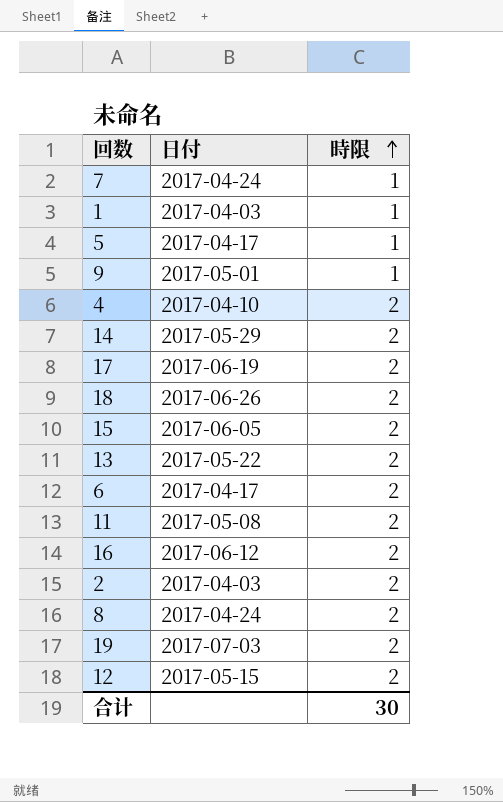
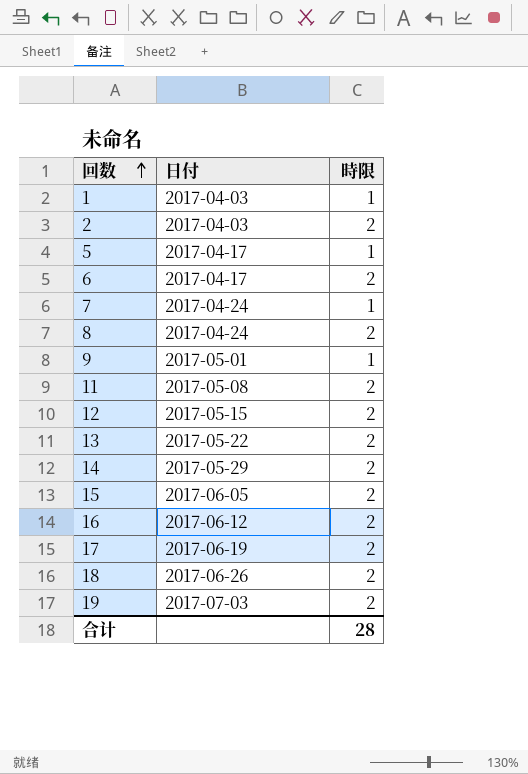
row order: 時限 ascending -> 回数 ascending
row 4: 2017-04-10 | 2 -> none
合计 | 時限: 30 -> 28

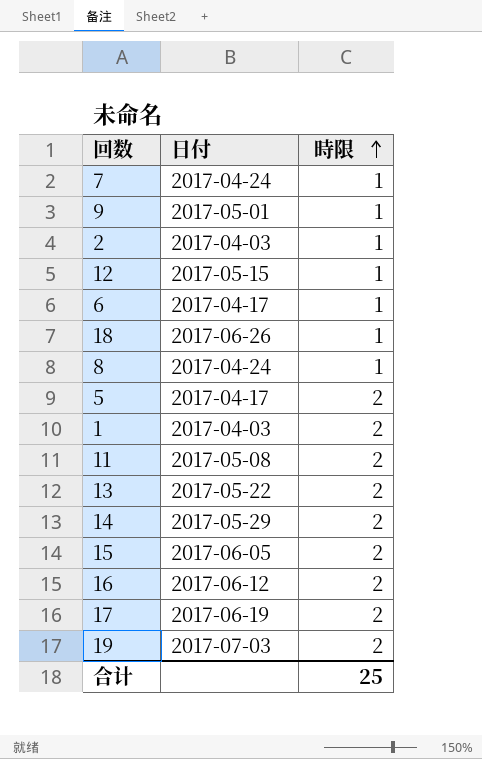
row order: 回数 ascending -> 時限 ascending
2 | 時限: 2 -> 1
12 | 時限: 2 -> 1
6 | 時限: 2 -> 1
18 | 時限: 2 -> 1
8 | 時限: 2 -> 1
5 | 時限: 1 -> 2
1 | 時限: 1 -> 2
合计 | 時限: 28 -> 25

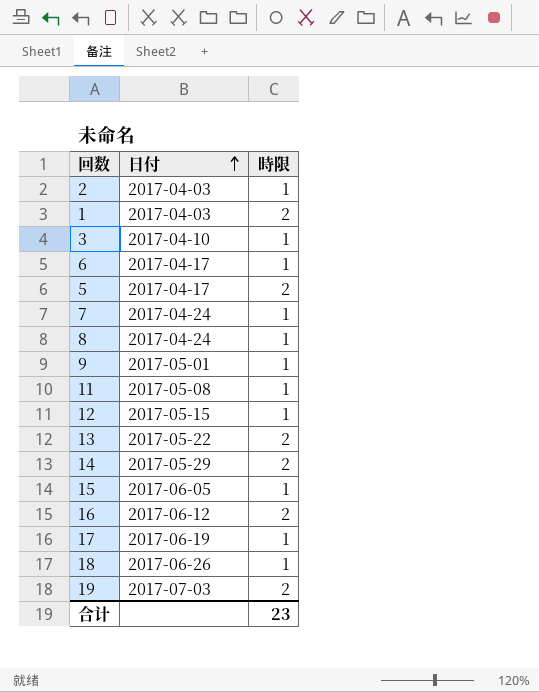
row order: 時限 ascending -> 日付 ascending
row 3: none -> 2017-04-10 | 1
11 | 時限: 2 -> 1
15 | 時限: 2 -> 1
17 | 時限: 2 -> 1
合计 | 時限: 25 -> 23

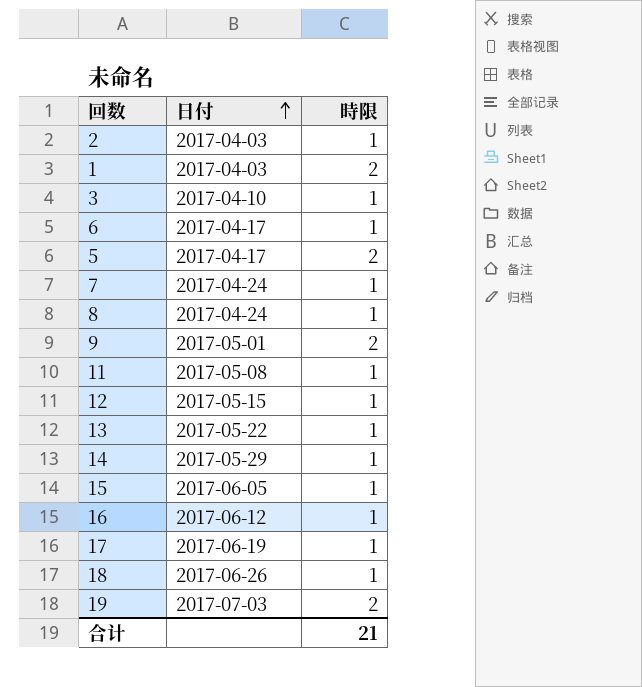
9 | 時限: 1 -> 2
13 | 時限: 2 -> 1
14 | 時限: 2 -> 1
16 | 時限: 2 -> 1
合计 | 時限: 23 -> 21

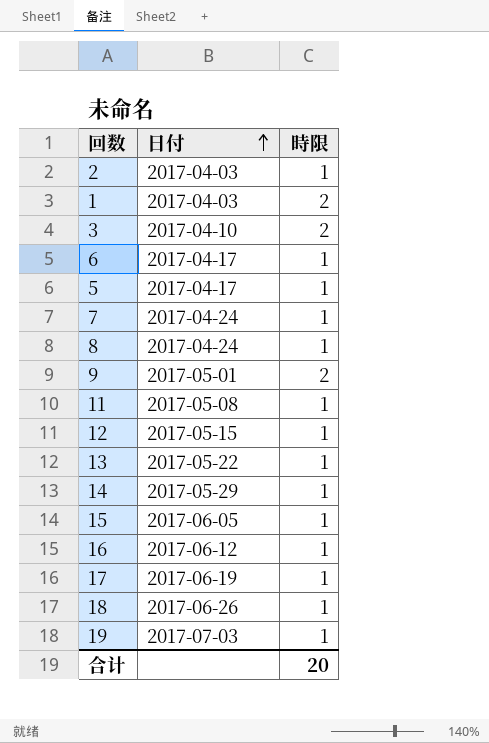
3 | 時限: 1 -> 2
5 | 時限: 2 -> 1
19 | 時限: 2 -> 1
合计 | 時限: 21 -> 20

